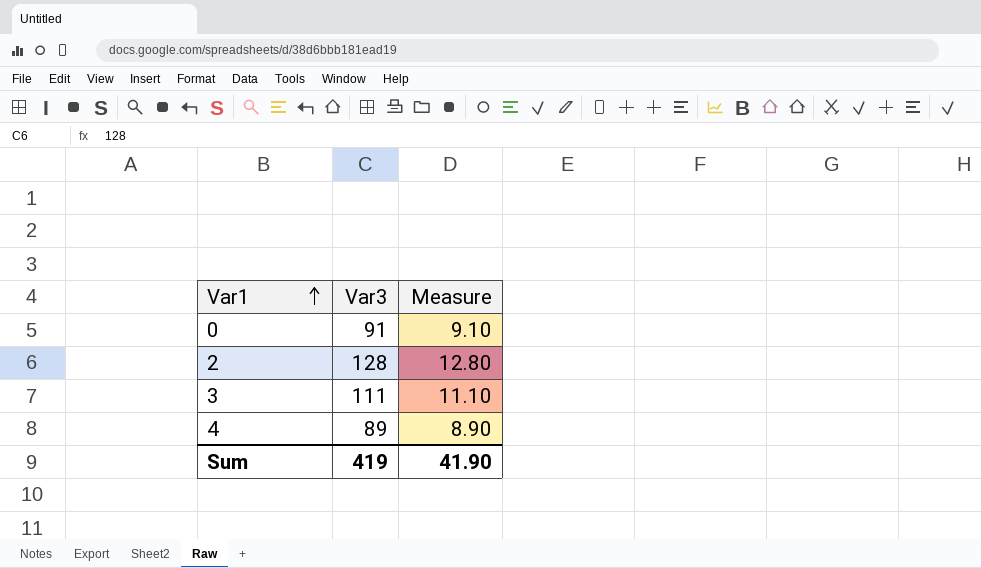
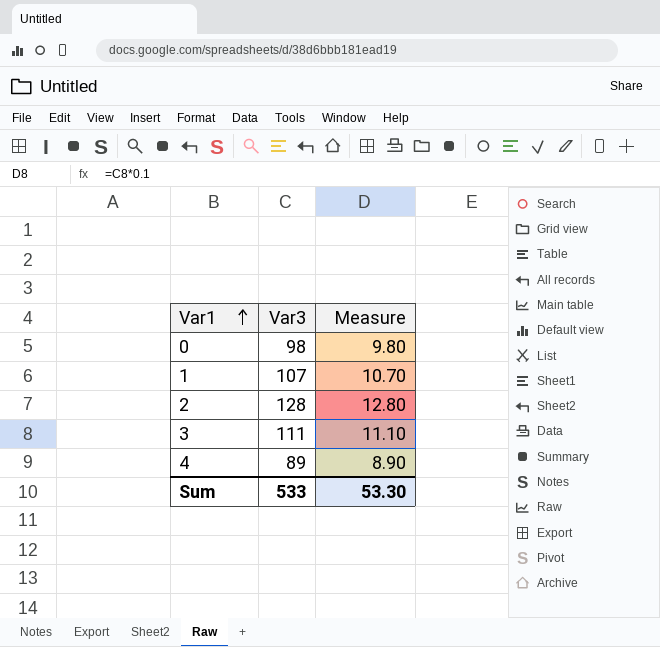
0 | Var3: 91 -> 98
0 | Measure: 9.10 -> 9.80
row 1: none -> 107 | 10.70
Sum | Var3: 419 -> 533
Sum | Measure: 41.90 -> 53.30

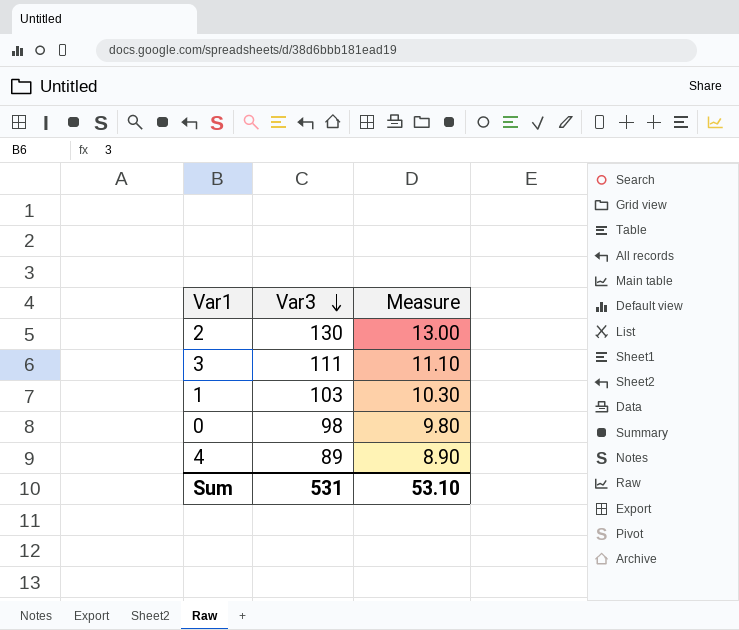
row order: Var1 ascending -> Var3 descending
2 | Var3: 128 -> 130
2 | Measure: 12.80 -> 13.00
1 | Var3: 107 -> 103
1 | Measure: 10.70 -> 10.30
Sum | Var3: 533 -> 531
Sum | Measure: 53.30 -> 53.10

